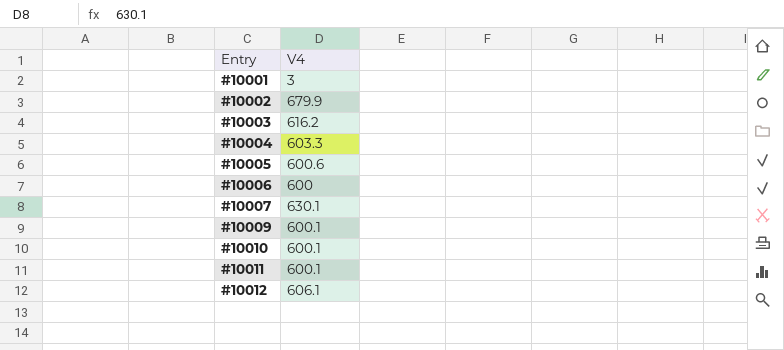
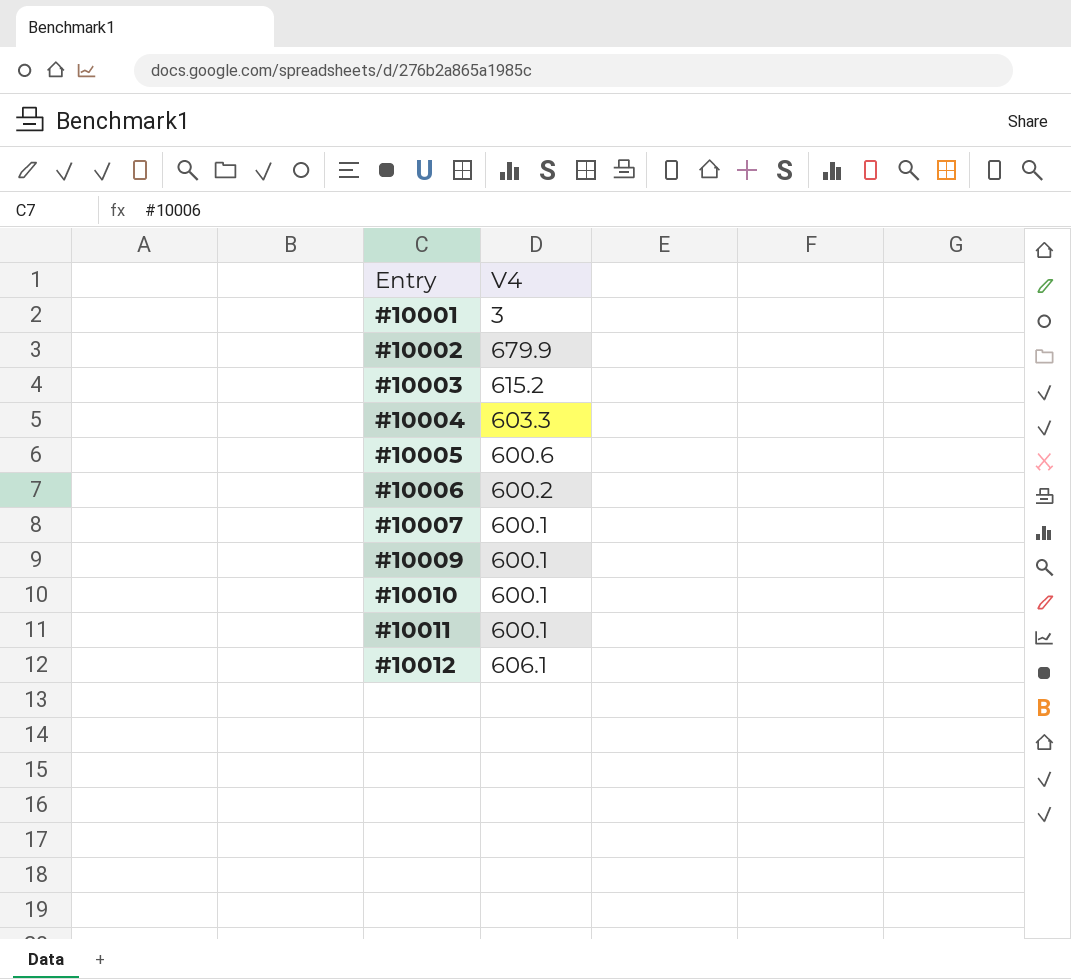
#10003 | V4: 616.2 -> 615.2
#10006 | V4: 600 -> 600.2
#10007 | V4: 630.1 -> 600.1

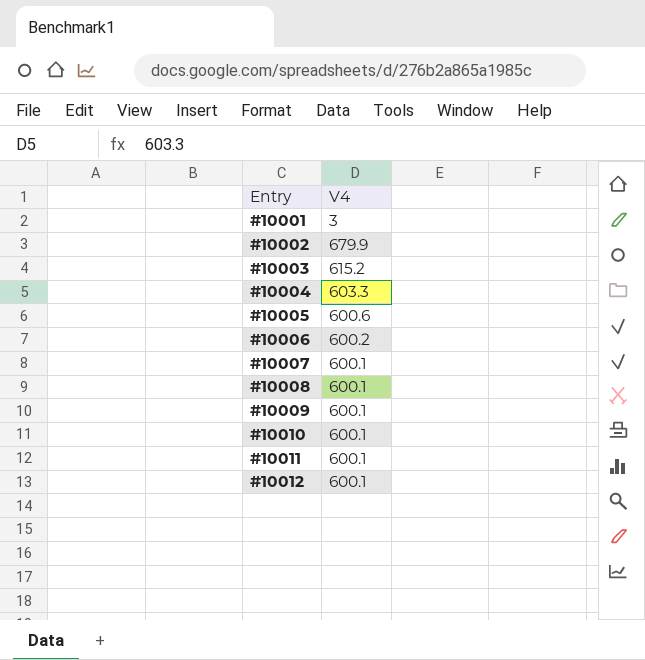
row #10008: none -> 600.1
#10012 | V4: 606.1 -> 600.1

